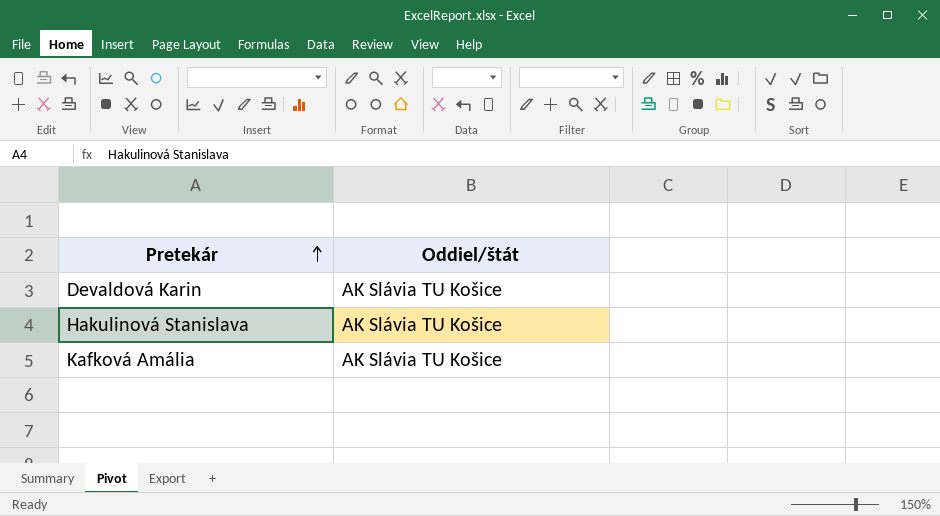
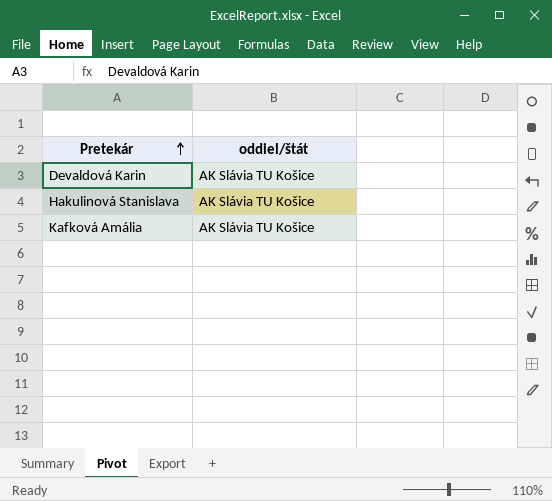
column name: Oddiel/štát -> oddiel/štát

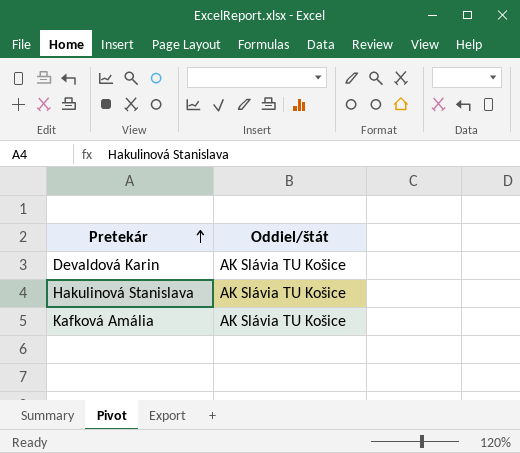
column name: oddiel/štát -> Oddiel/štát

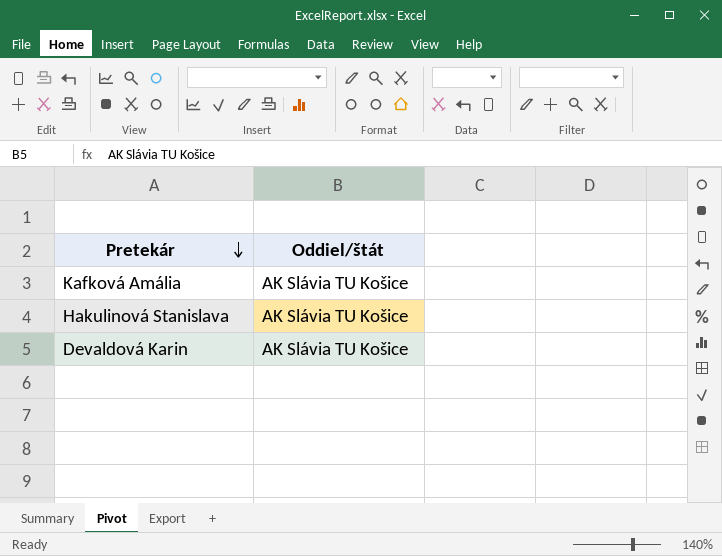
row order: Pretekár ascending -> Pretekár descending

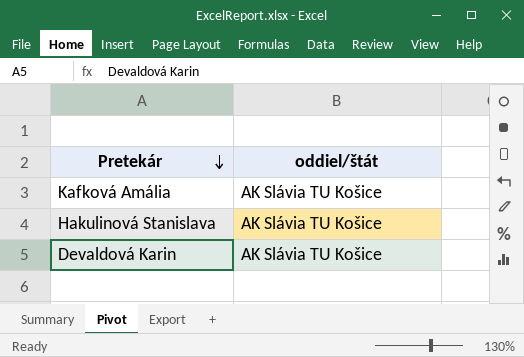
column name: Oddiel/štát -> oddiel/štát

